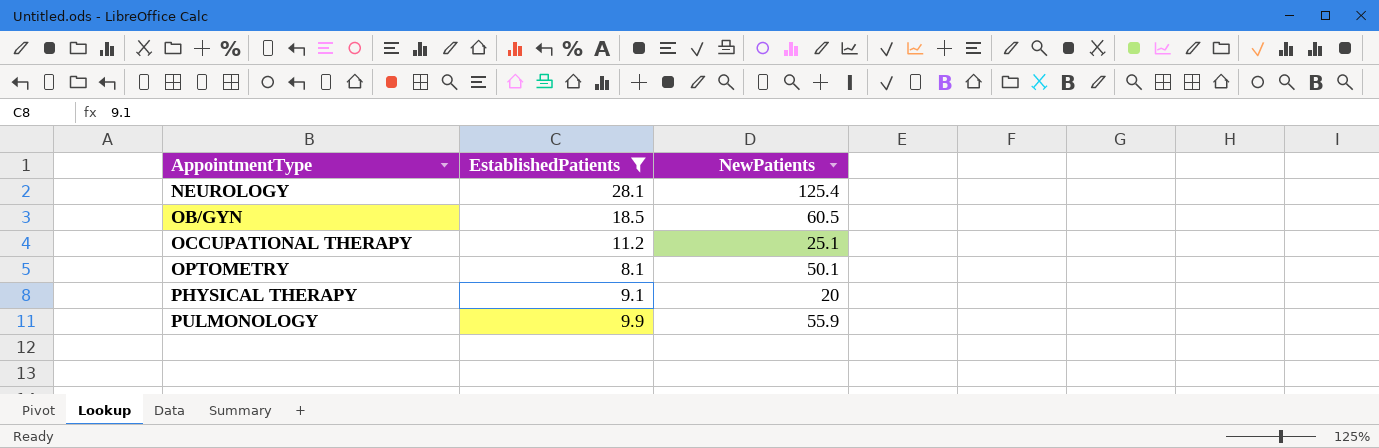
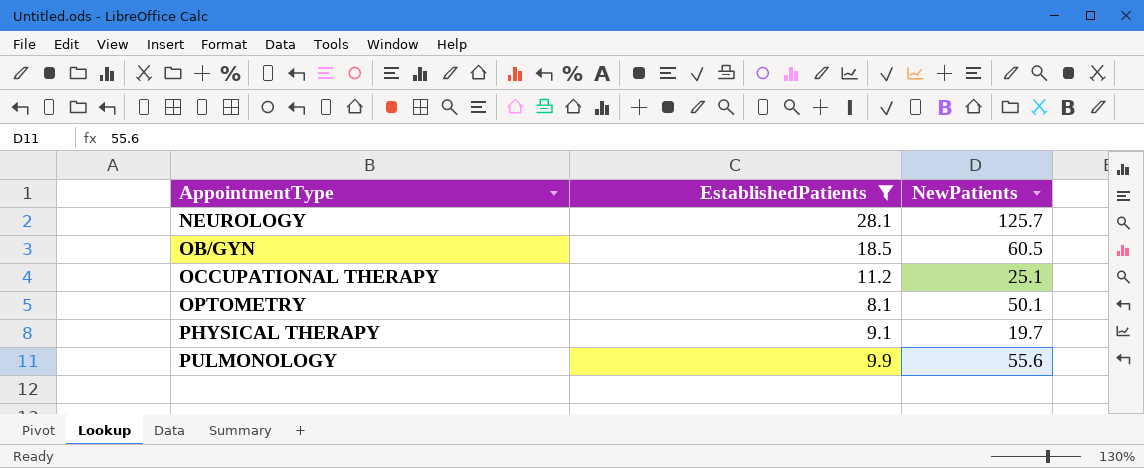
NEUROLOGY | NewPatients: 125.4 -> 125.7
PHYSICAL THERAPY | NewPatients: 20 -> 19.7
PULMONOLOGY | NewPatients: 55.9 -> 55.6

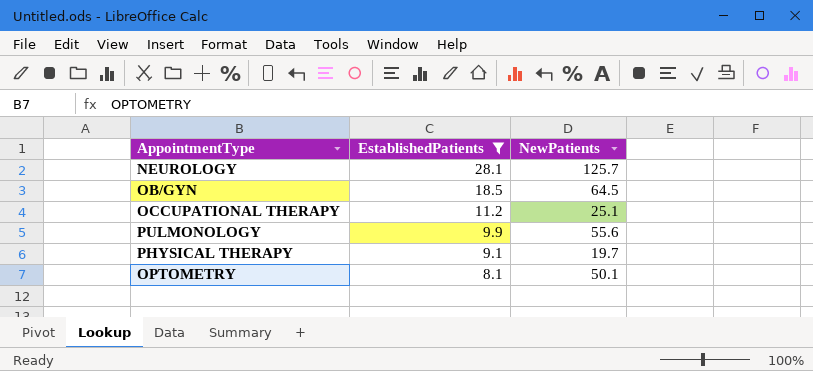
row order: AppointmentType ascending -> EstablishedPatients descending
OB/GYN | NewPatients: 60.5 -> 64.5

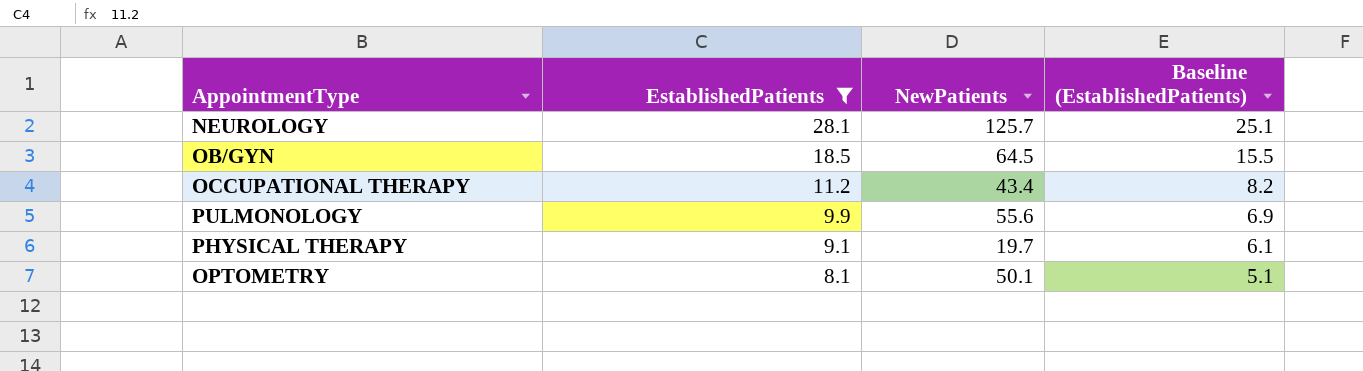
column Baseline (EstablishedPatients) | formula: none -> [EstablishedPatients] - 3
OCCUPATIONAL THERAPY | NewPatients: 25.1 -> 43.4

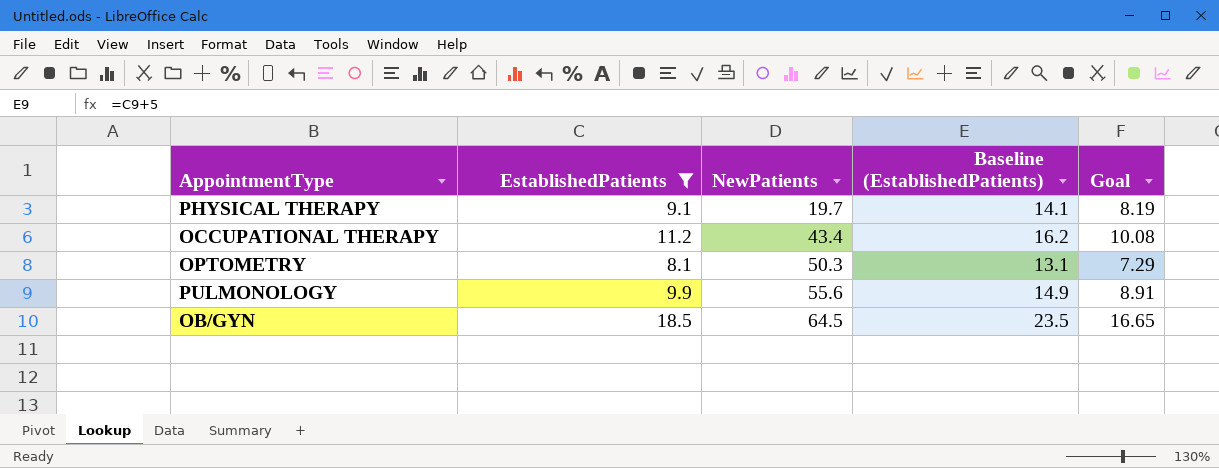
row order: EstablishedPatients descending -> NewPatients ascending
column Baseline (EstablishedPatients) | formula: [EstablishedPatients] - 3 -> [EstablishedPatients] + 5
column Goal | formula: none -> [EstablishedPatients] * 0.9
row NEUROLOGY: 28.1 | 125.7 | 25.1 -> none
OPTOMETRY | NewPatients: 50.1 -> 50.3

